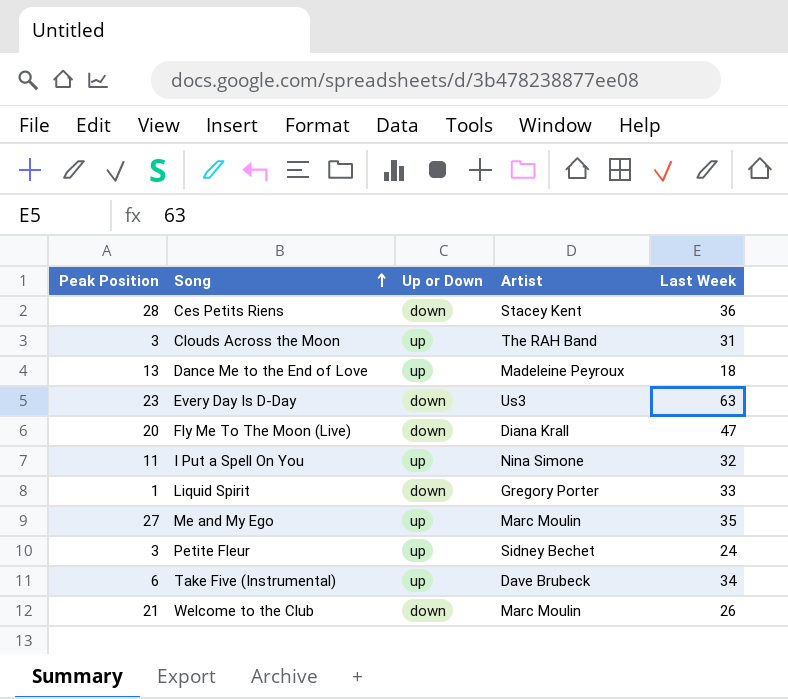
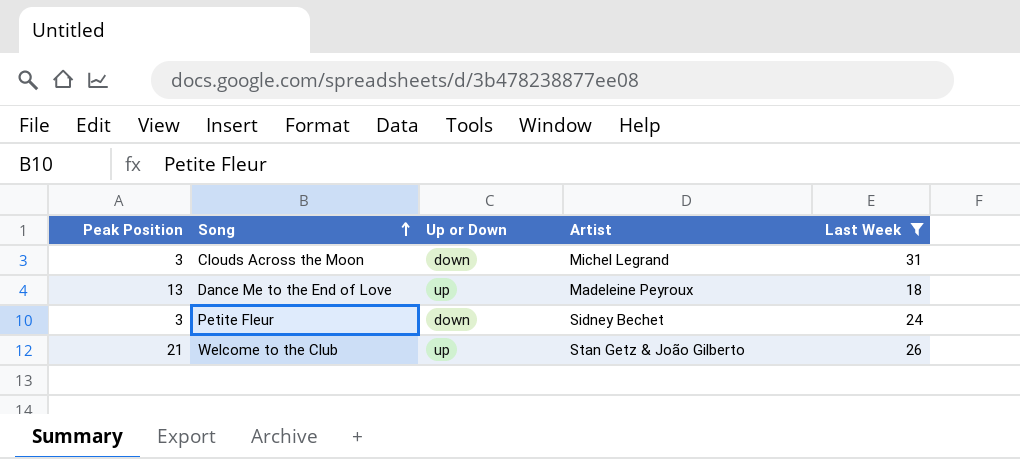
filter: none -> Last Week <= 31
Clouds Across the Moon | Up or Down: up -> down
Clouds Across the Moon | Artist: The RAH Band -> Michel Legrand
Petite Fleur | Up or Down: up -> down
Welcome to the Club | Up or Down: down -> up
Welcome to the Club | Artist: Marc Moulin -> Stan Getz & João Gilberto

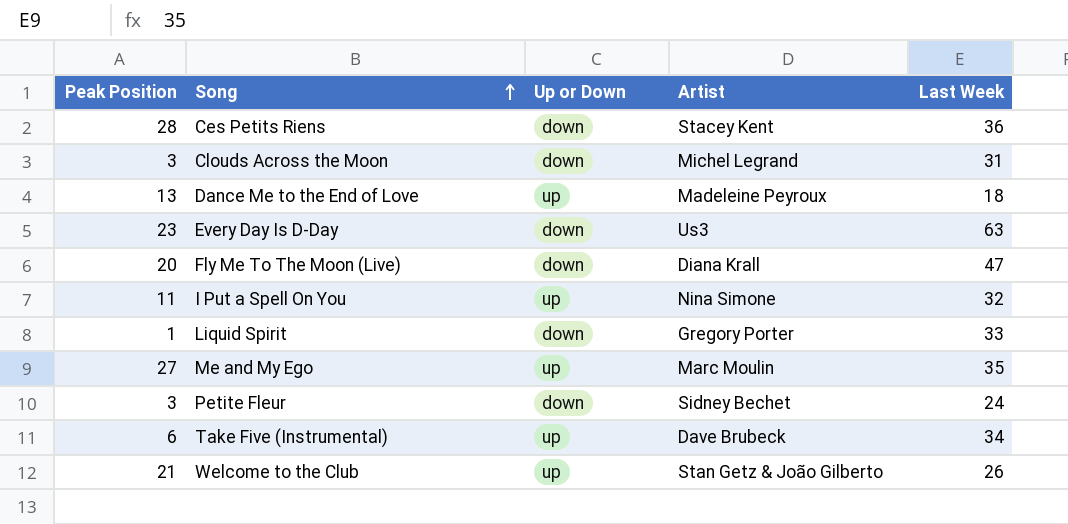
filter: Last Week <= 31 -> none

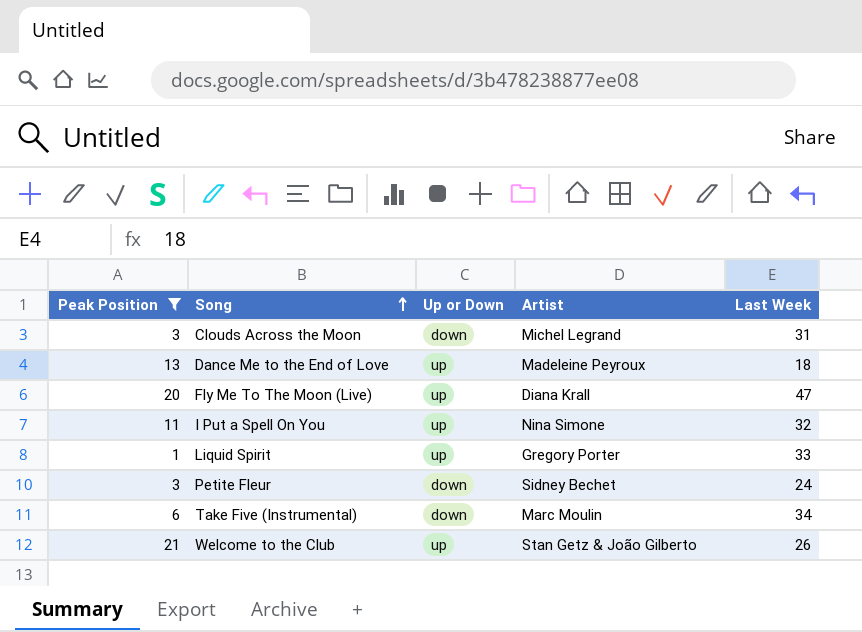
filter: none -> Peak Position <= 21
Fly Me To The Moon (Live) | Up or Down: down -> up
Liquid Spirit | Up or Down: down -> up
Take Five (Instrumental) | Up or Down: up -> down
Take Five (Instrumental) | Artist: Dave Brubeck -> Marc Moulin

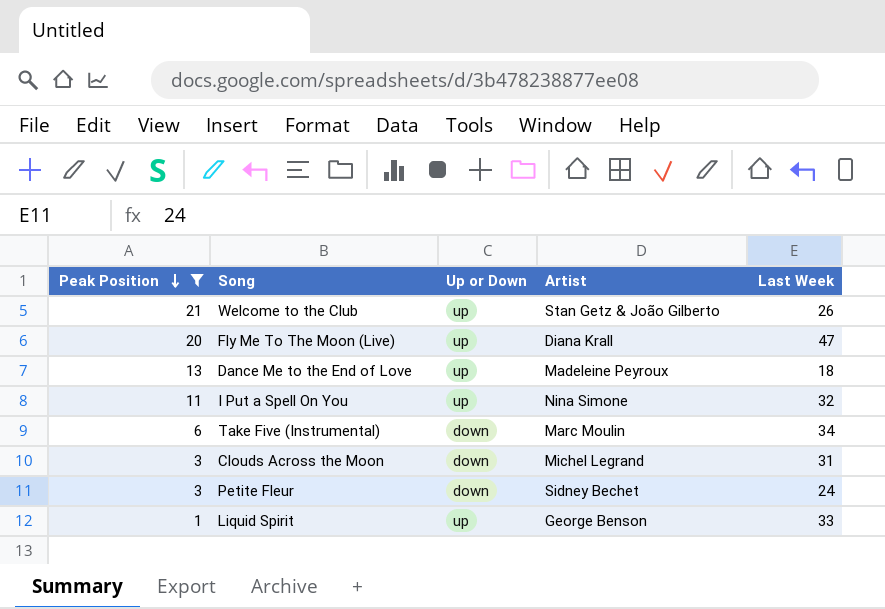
row order: Song ascending -> Peak Position descending
Liquid Spirit | Artist: Gregory Porter -> George Benson

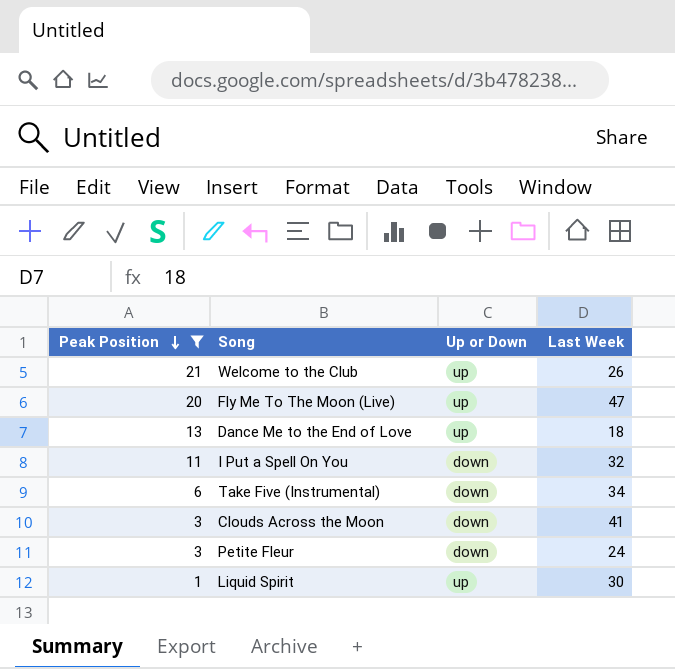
column Artist | position: 4 -> none
I Put a Spell On You | Up or Down: up -> down
Clouds Across the Moon | Last Week: 31 -> 41
Liquid Spirit | Last Week: 33 -> 30

